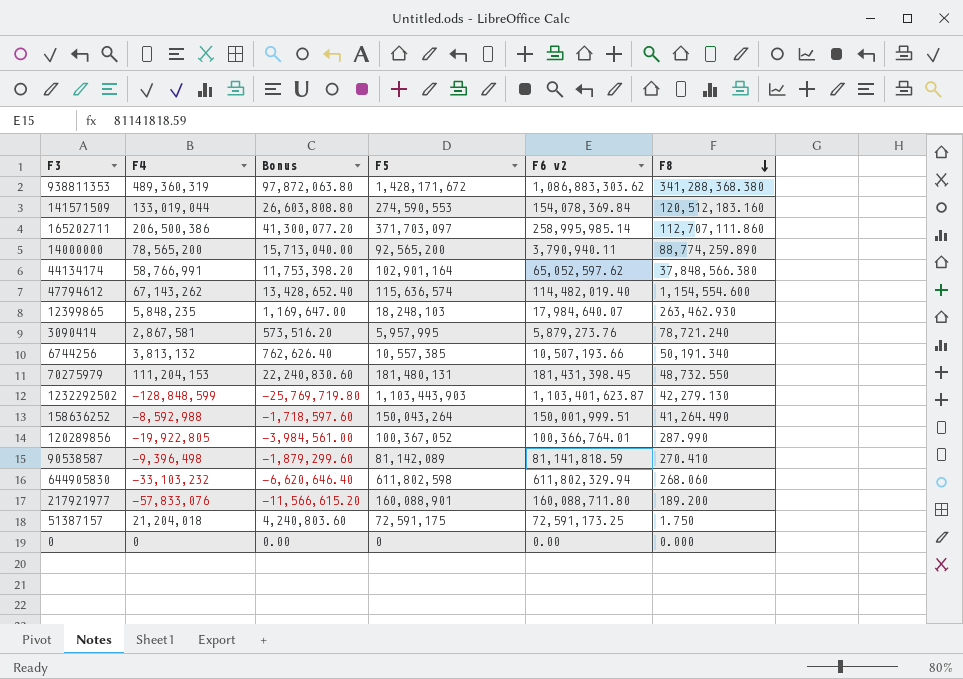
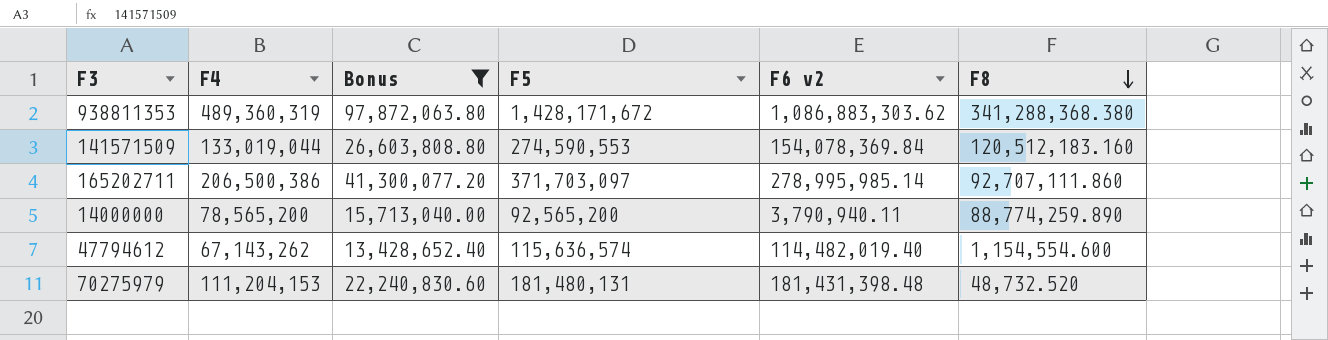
filter: none -> Bonus >= 13,428,652.40
165202711 | F6 v2: 258,995,985.14 -> 278,995,985.14
165202711 | F8: 112,707,111.860 -> 92,707,111.860
70275979 | F6 v2: 181,431,398.45 -> 181,431,398.48
70275979 | F8: 48,732.550 -> 48,732.520

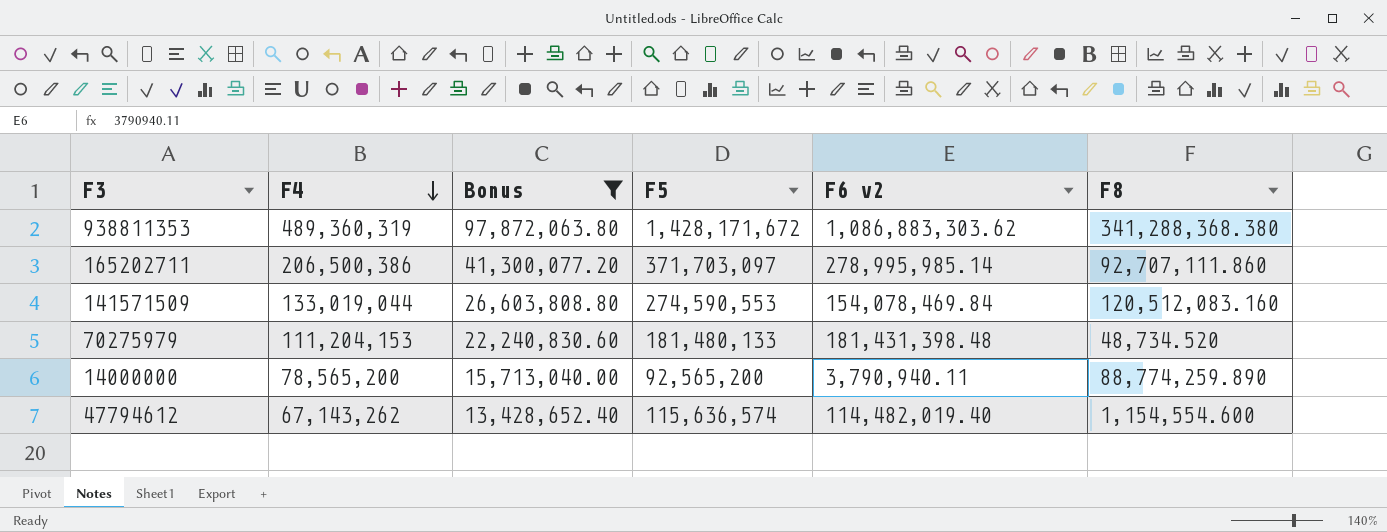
row order: F8 descending -> F4 descending
141571509 | F6 v2: 154,078,369.84 -> 154,078,469.84
141571509 | F8: 120,512,183.160 -> 120,512,083.160
70275979 | F5: 181,480,131 -> 181,480,133
70275979 | F8: 48,732.520 -> 48,734.520

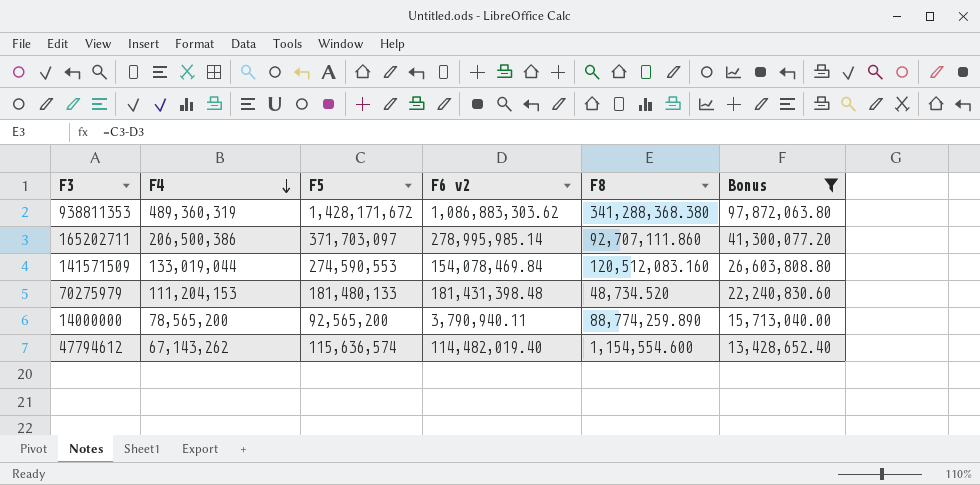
column Bonus | position: 3 -> 6

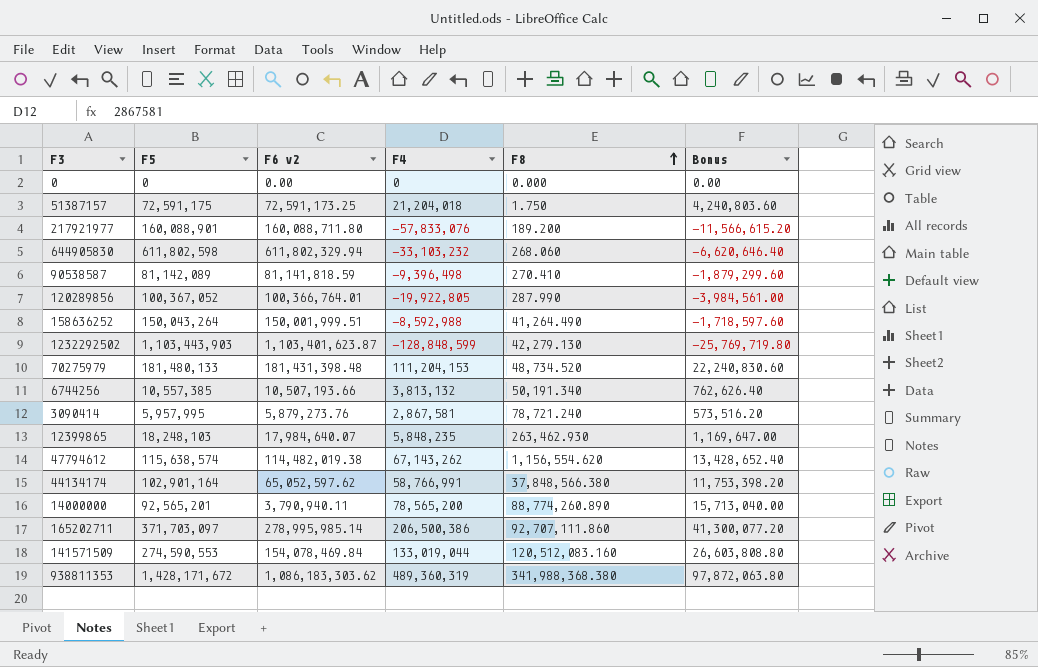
filter: Bonus >= 13,428,652.40 -> none
row order: F4 descending -> F8 ascending
column F4 | position: 2 -> 4
47794612 | F5: 115,636,574 -> 115,638,574
47794612 | F6 v2: 114,482,019.40 -> 114,482,019.38
47794612 | F8: 1,154,554.600 -> 1,156,554.620
14000000 | F5: 92,565,200 -> 92,565,201
14000000 | F8: 88,774,259.890 -> 88,774,260.890
938811353 | F6 v2: 1,086,883,303.62 -> 1,086,183,303.62
938811353 | F8: 341,288,368.380 -> 341,988,368.380

